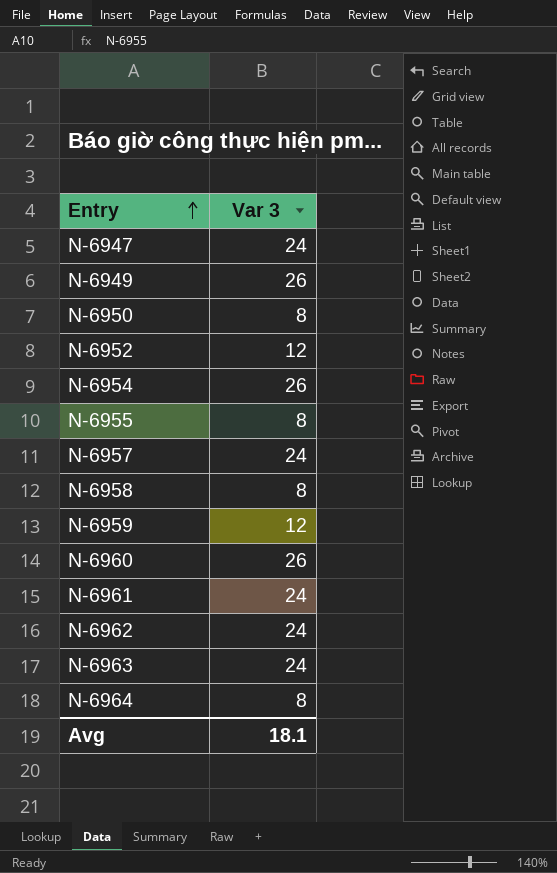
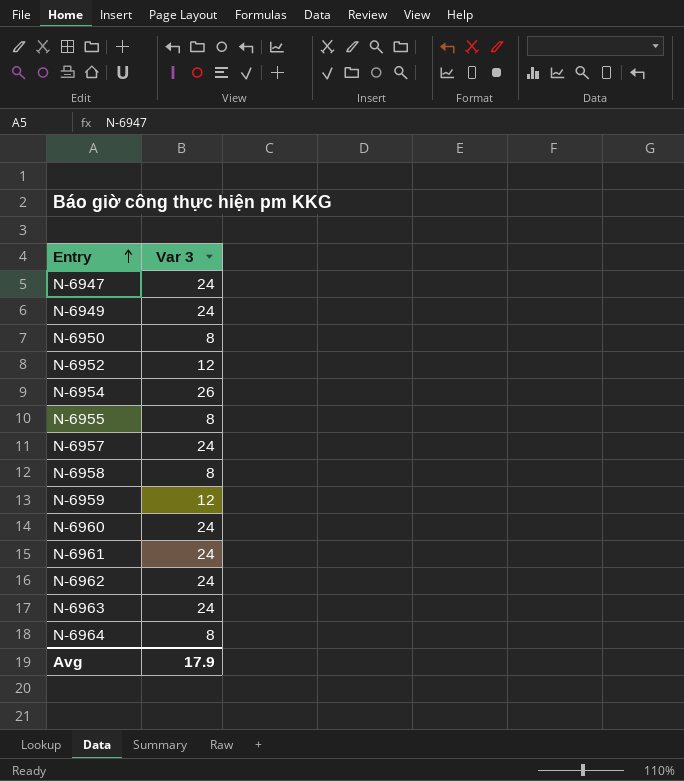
N-6949 | Var 3: 26 -> 24
N-6960 | Var 3: 26 -> 24
Avg | Var 3: 18.1 -> 17.9

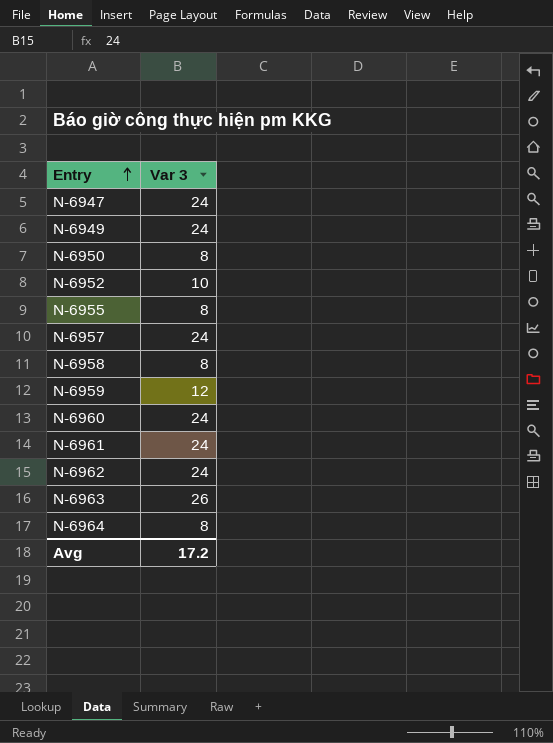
row N-6954: 26 -> none
N-6952 | Var 3: 12 -> 10
N-6963 | Var 3: 24 -> 26
Avg | Var 3: 17.9 -> 17.2

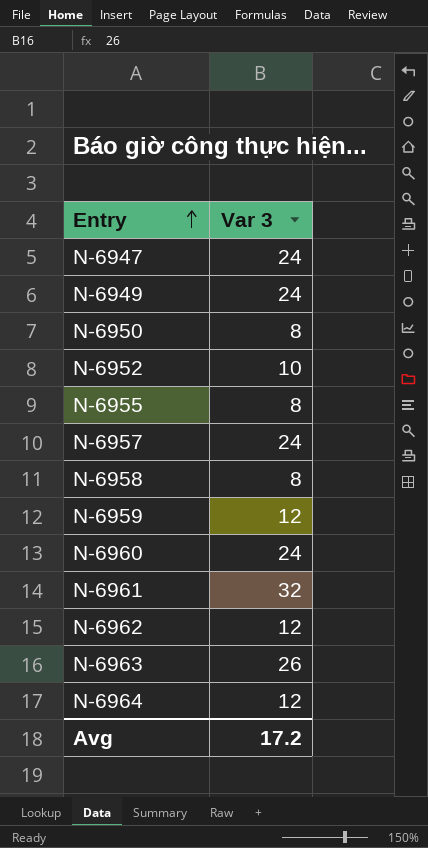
N-6961 | Var 3: 24 -> 32
N-6962 | Var 3: 24 -> 12
N-6964 | Var 3: 8 -> 12

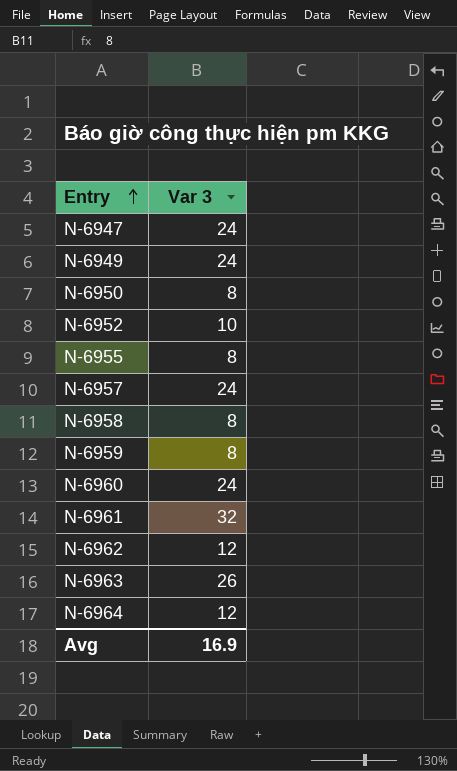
N-6959 | Var 3: 12 -> 8
Avg | Var 3: 17.2 -> 16.9

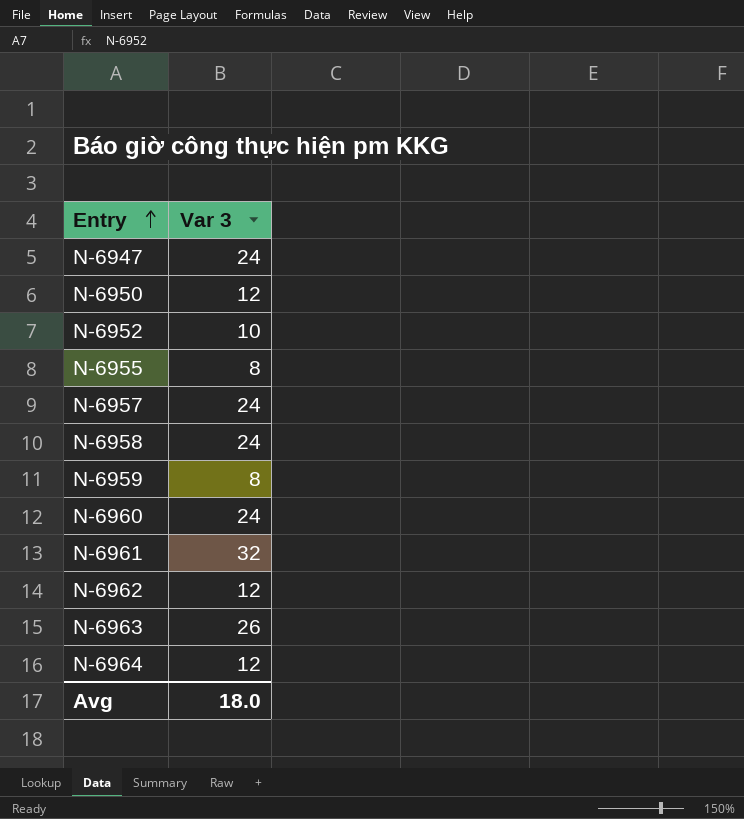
row N-6949: 24 -> none
N-6950 | Var 3: 8 -> 12
N-6958 | Var 3: 8 -> 24
Avg | Var 3: 16.9 -> 18.0

